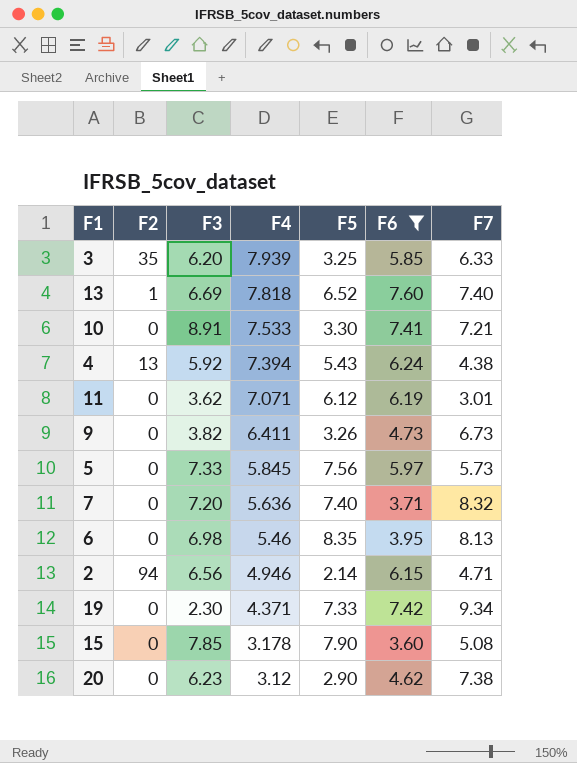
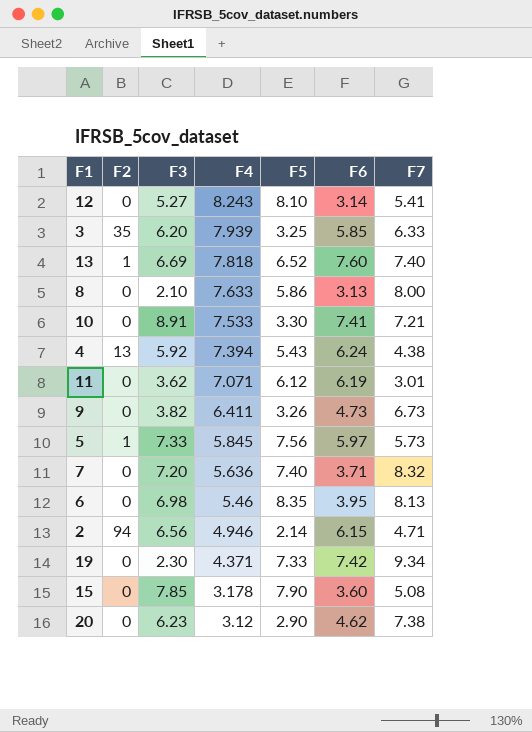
filter: F6 >= 3.60 -> none
5 | F2: 0 -> 1

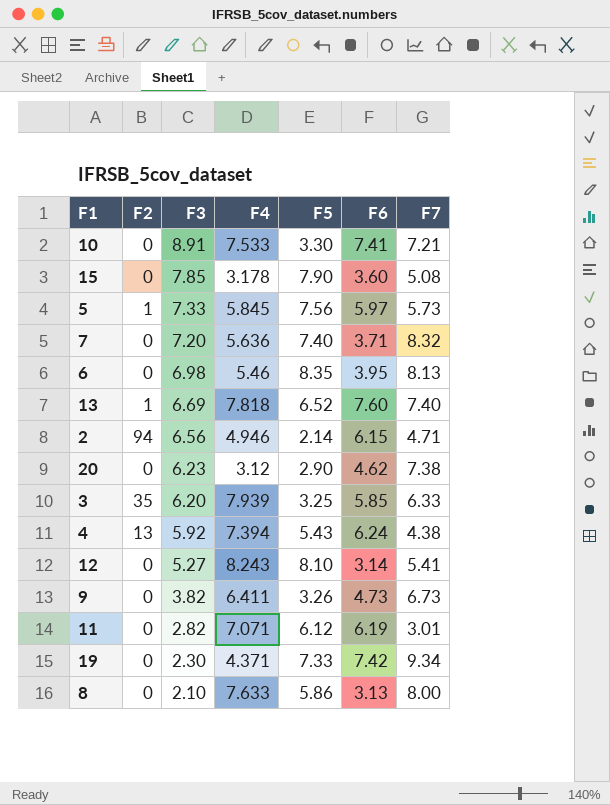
row order: F4 descending -> F3 descending
11 | F3: 3.62 -> 2.82

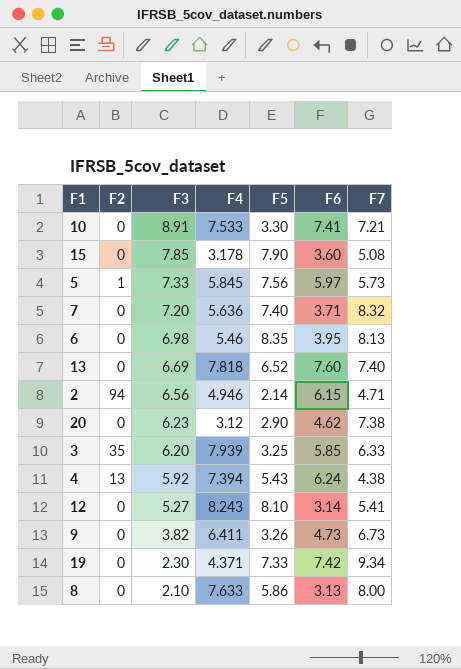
row 11: 0 | 2.82 | 7.071 | 6.12 | 6.19 | 3.01 -> none
13 | F2: 1 -> 0

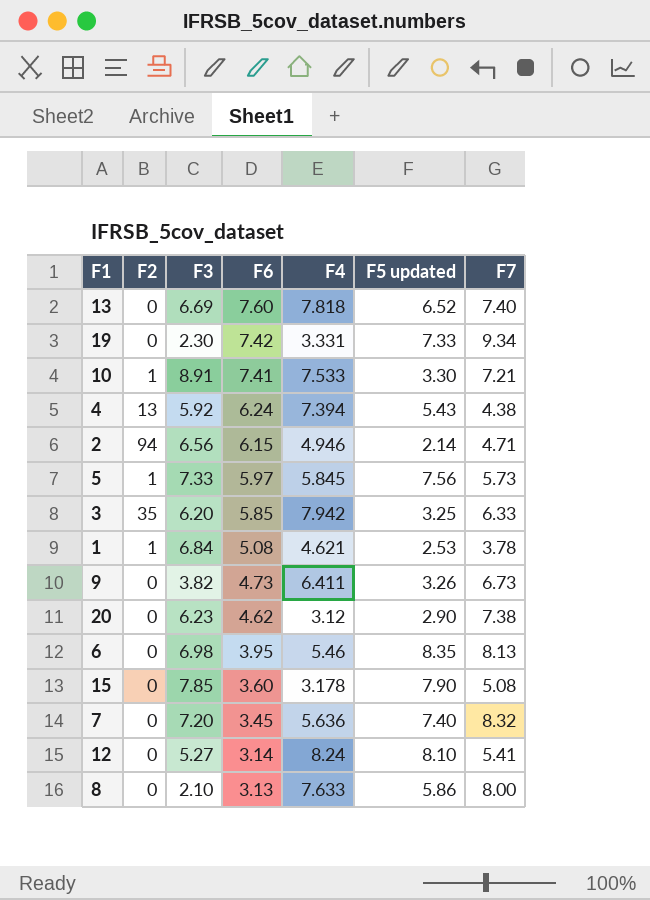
row order: F3 descending -> F6 descending
column F6 | position: 6 -> 4
column name: F5 -> F5 updated
19 | F4: 4.371 -> 3.331
10 | F2: 0 -> 1
3 | F4: 7.939 -> 7.942
row 1: none -> 1 | 6.84 | 5.08 | 4.621 | 2.53 | 3.78
7 | F6: 3.71 -> 3.45
12 | F4: 8.243 -> 8.24

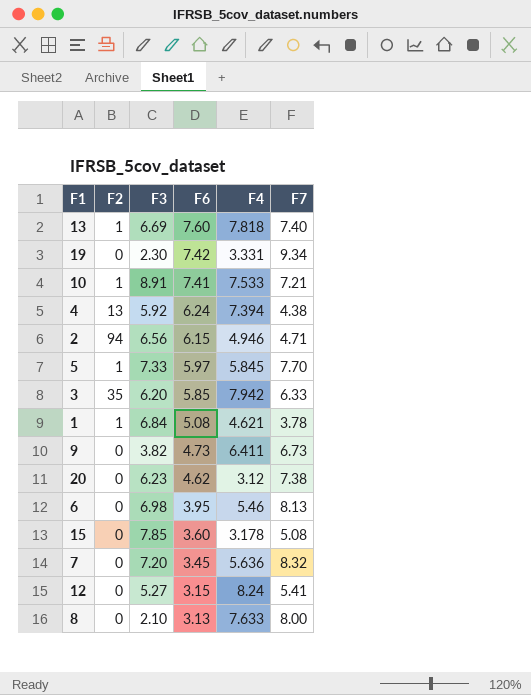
column F5 updated | position: 6 -> none
13 | F2: 0 -> 1
5 | F7: 5.73 -> 7.70
12 | F6: 3.14 -> 3.15

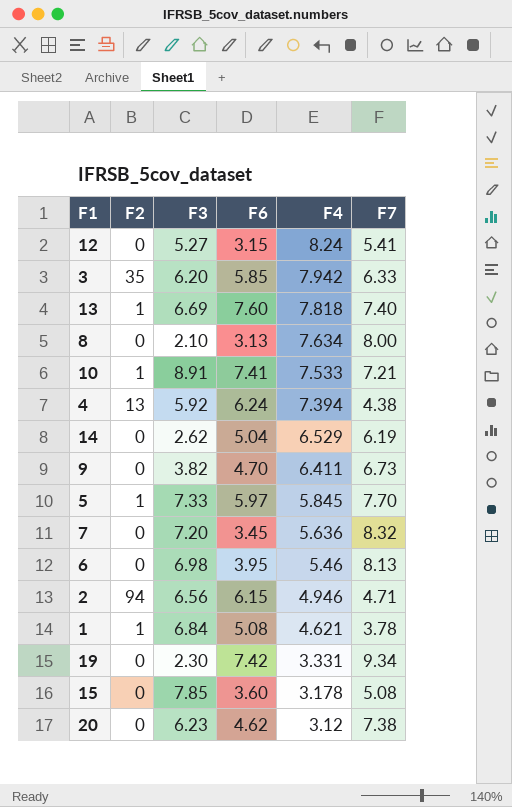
row order: F6 descending -> F4 descending
8 | F4: 7.633 -> 7.634
row 14: none -> 0 | 2.62 | 5.04 | 6.529 | 6.19
9 | F6: 4.73 -> 4.70

